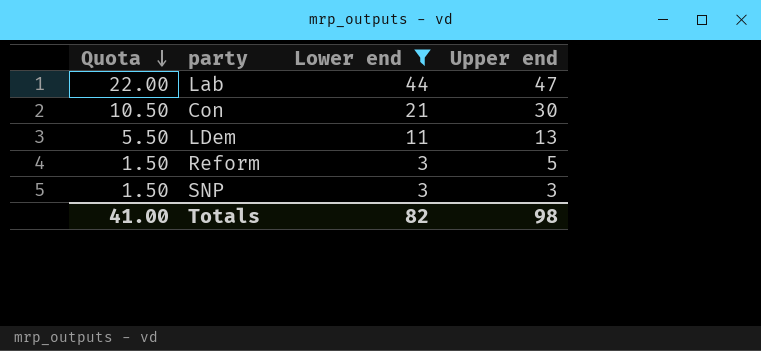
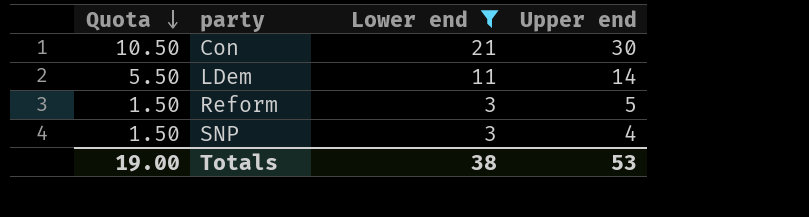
row Lab: 22.00 | 44 | 47 -> none
LDem | Upper end: 13 -> 14
SNP | Upper end: 3 -> 4
Totals | Quota: 41.00 -> 19.00
Totals | Lower end: 82 -> 38
Totals | Upper end: 98 -> 53

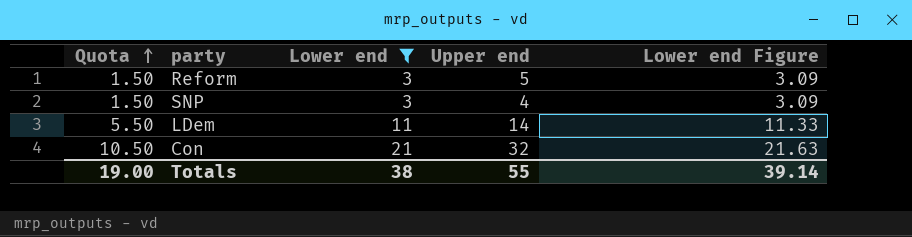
row order: Quota descending -> Quota ascending
column Lower end Figure | formula: none -> [Lower end] * 1.03
Con | Upper end: 30 -> 32
Totals | Upper end: 53 -> 55

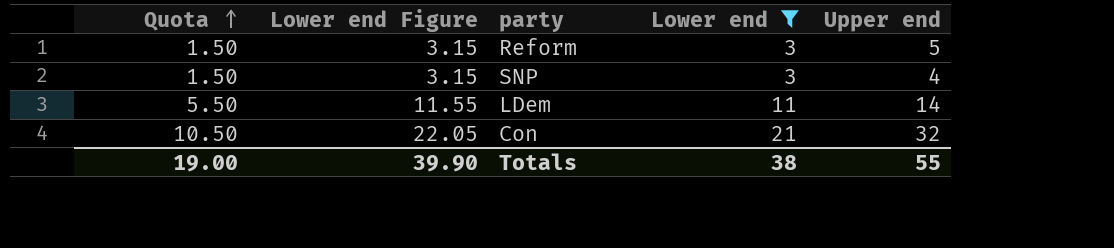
column Lower end Figure | formula: [Lower end] * 1.03 -> [Lower end] * 1.05
column Lower end Figure | position: 5 -> 2
Totals | Lower end Figure: 39.14 -> 39.90

